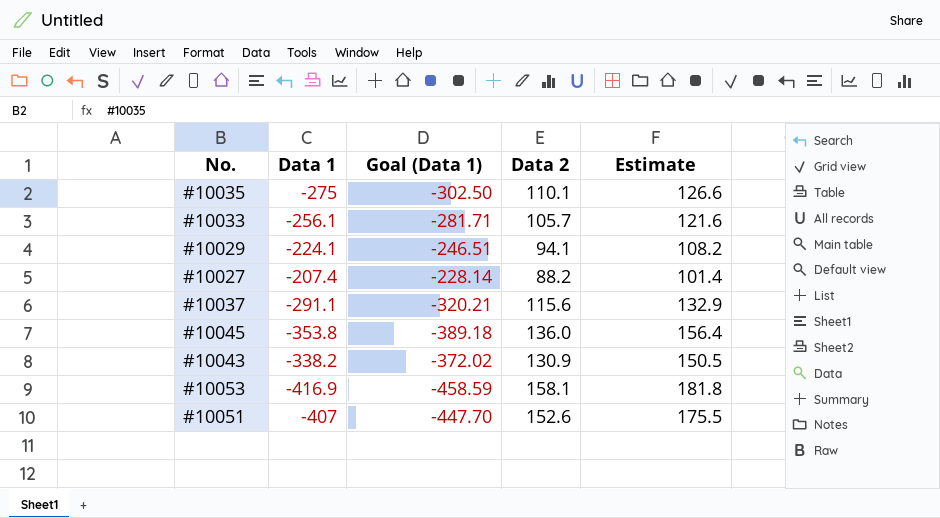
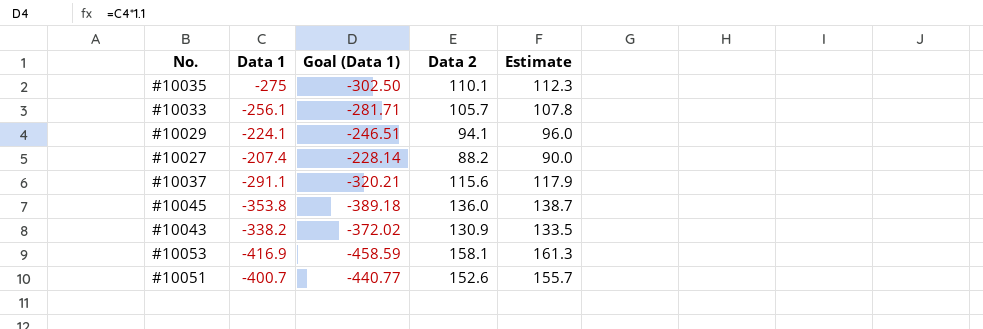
column Estimate | formula: [Data 2] * 1.15 -> [Data 2] * 1.02
#10051 | Data 1: -407 -> -400.7
#10051 | Goal (Data 1): -447.70 -> -440.77

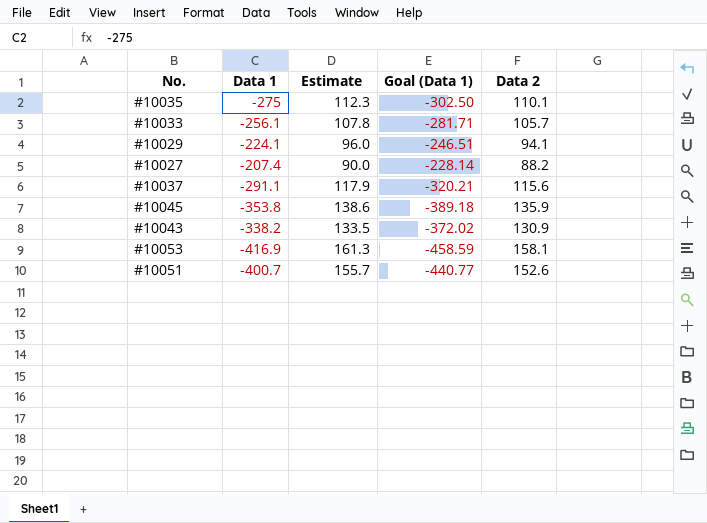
column Estimate | position: 5 -> 3
#10045 | Estimate: 138.7 -> 138.6
#10045 | Data 2: 136.0 -> 135.9

